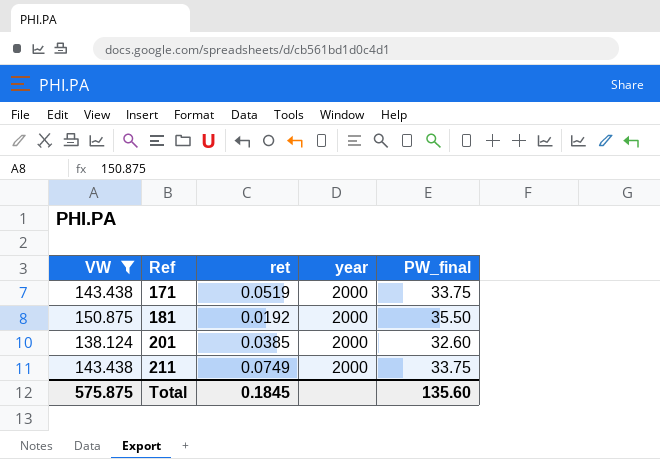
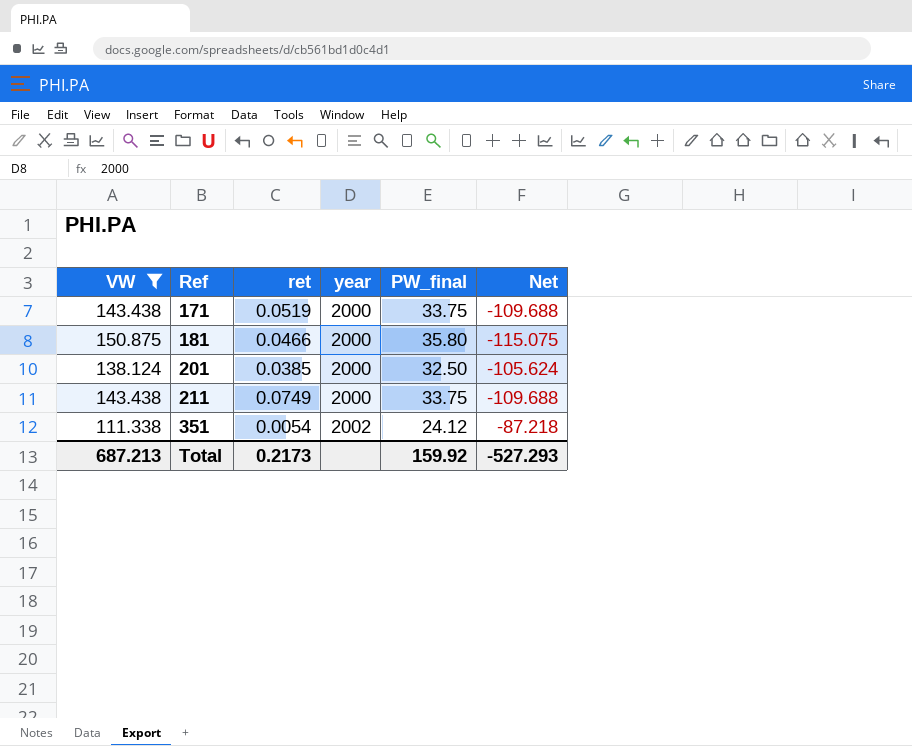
column Net | formula: none -> [PW_final] - [VW]
181 | ret: 0.0192 -> 0.0466
181 | PW_final: 35.50 -> 35.80
201 | PW_final: 32.60 -> 32.50
row 351: none -> 111.338 | 0.0054 | 2002 | 24.12 | -87.218
Total | VW: 575.875 -> 687.213
Total | ret: 0.1845 -> 0.2173
Total | PW_final: 135.60 -> 159.92

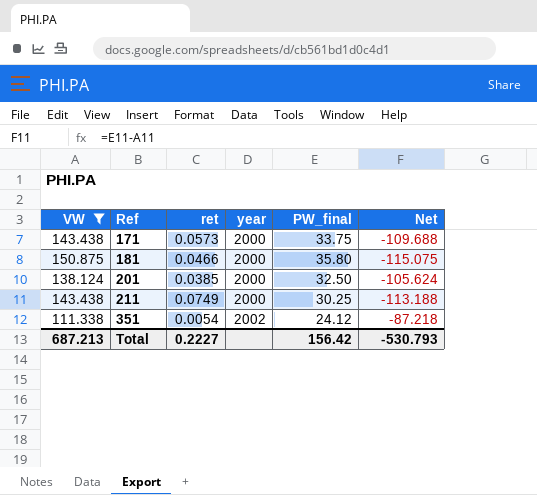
171 | ret: 0.0519 -> 0.0573
211 | PW_final: 33.75 -> 30.25
211 | Net: -109.688 -> -113.188
Total | ret: 0.2173 -> 0.2227
Total | PW_final: 159.92 -> 156.42
Total | Net: -527.293 -> -530.793

